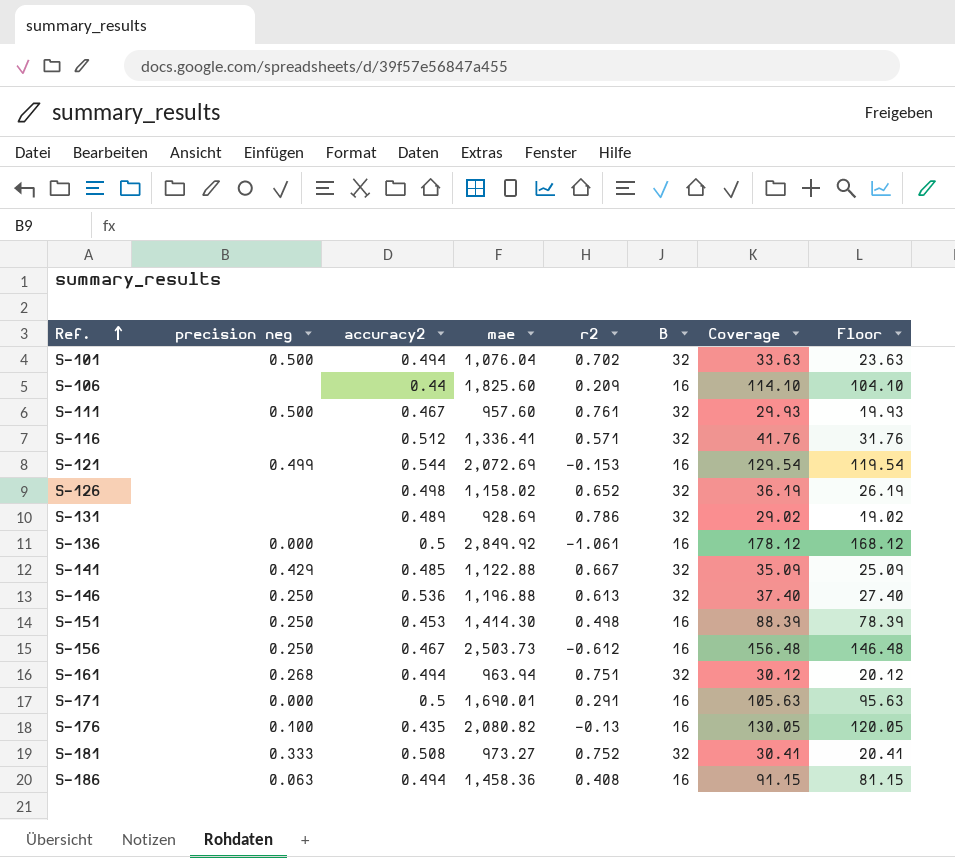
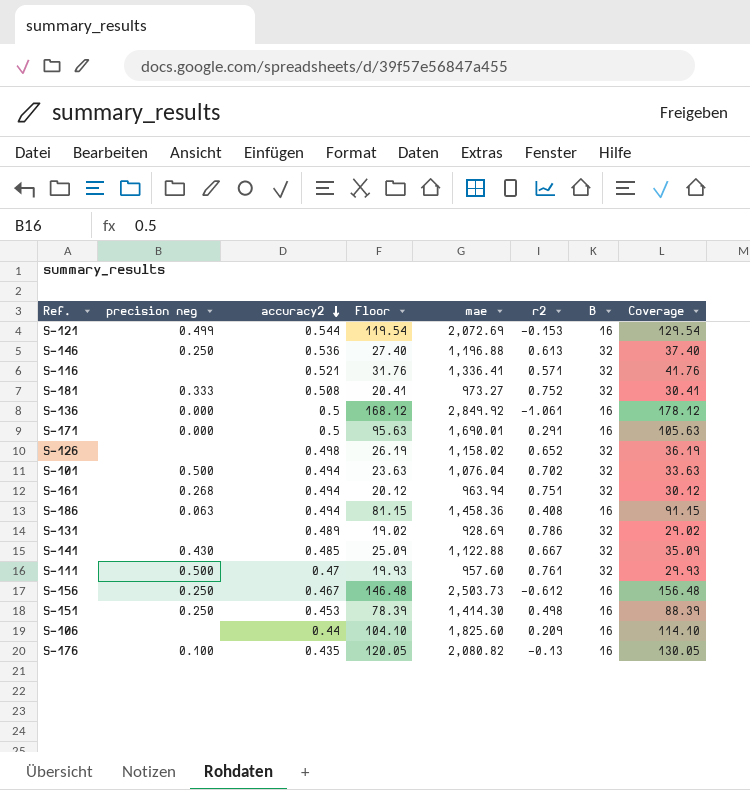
row order: Ref. ascending -> accuracy2 descending
column Floor | position: 8 -> 4
S-116 | accuracy2: 0.512 -> 0.521
S-141 | precision neg: 0.429 -> 0.430
S-111 | accuracy2: 0.467 -> 0.47

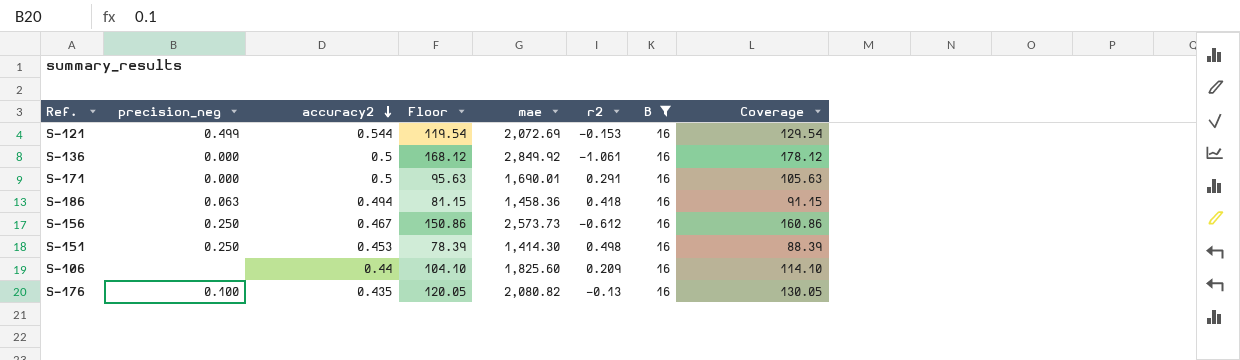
filter: none -> B = 16
column name: precision neg -> precision_neg
S-186 | r2: 0.408 -> 0.418
S-156 | Floor: 146.48 -> 150.86
S-156 | mae: 2,503.73 -> 2,573.73
S-156 | Coverage: 156.48 -> 160.86

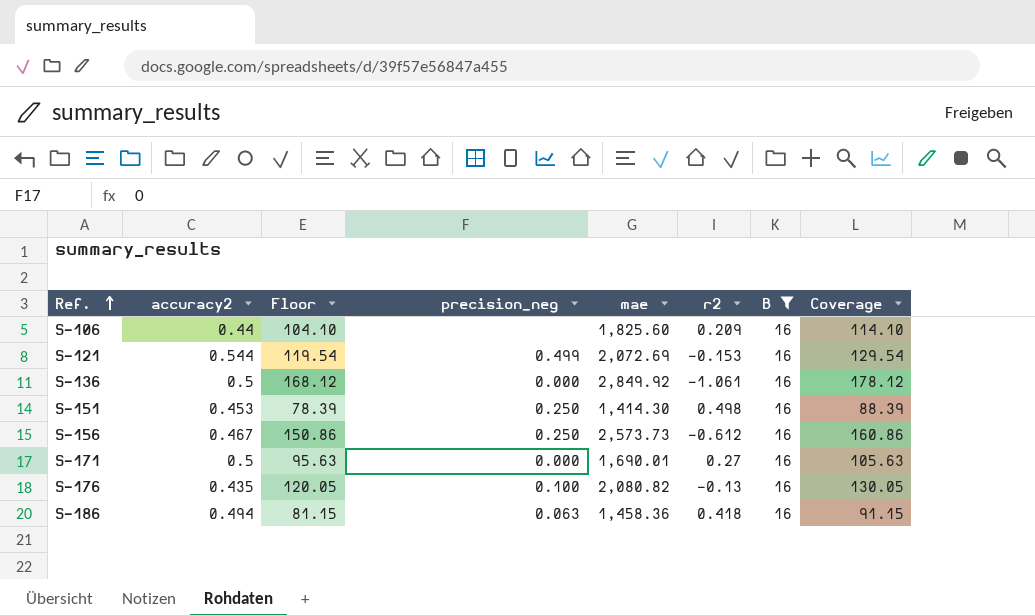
row order: accuracy2 descending -> Ref. ascending
column precision_neg | position: 2 -> 4
S-171 | r2: 0.291 -> 0.27

